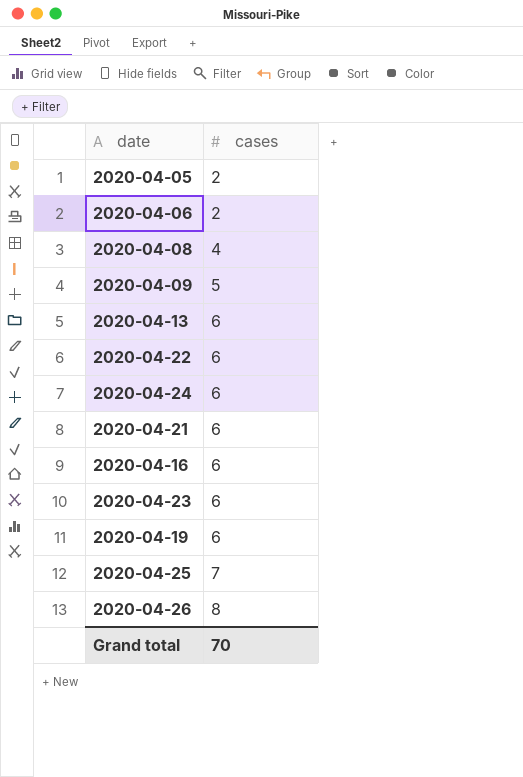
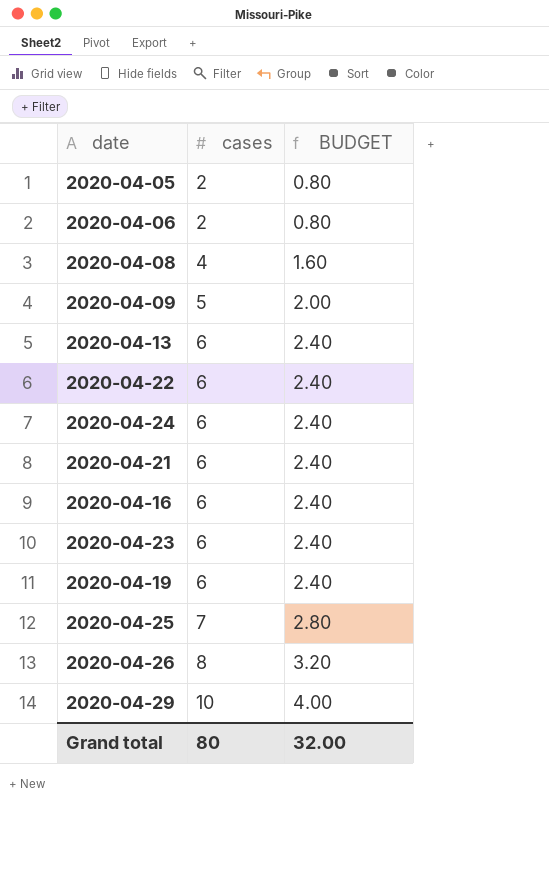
column BUDGET | formula: none -> [cases] * 0.4
row 2020-04-29: none -> 10 | 4.00
Grand total | cases: 70 -> 80

